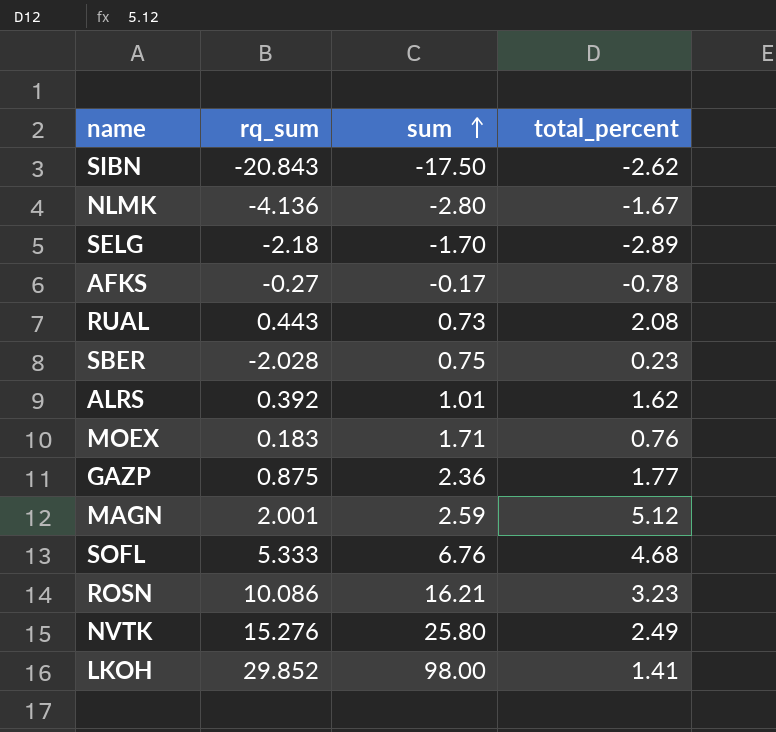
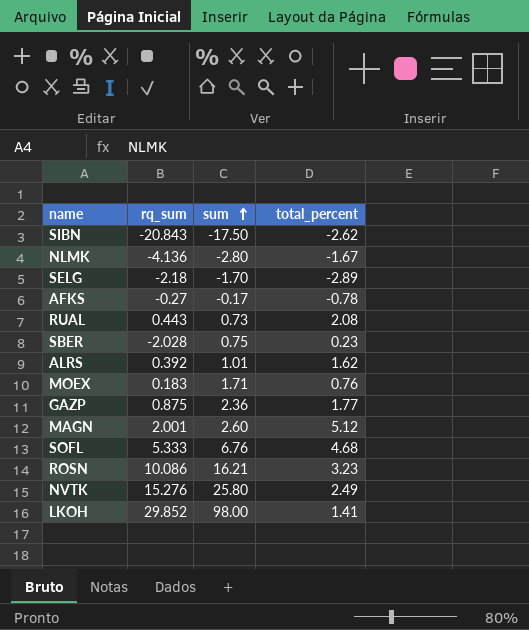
MAGN | sum: 2.59 -> 2.60

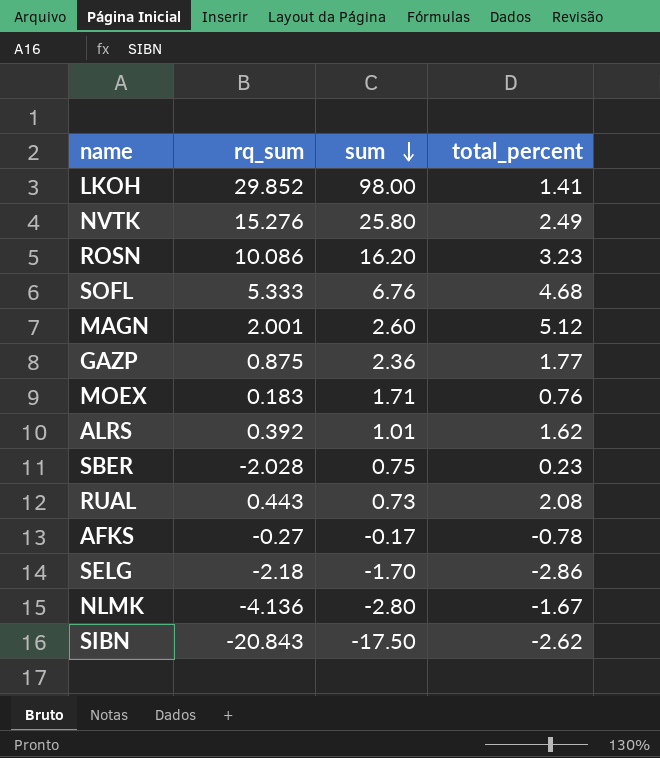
row order: sum ascending -> sum descending
ROSN | sum: 16.21 -> 16.20
SELG | total_percent: -2.89 -> -2.86

